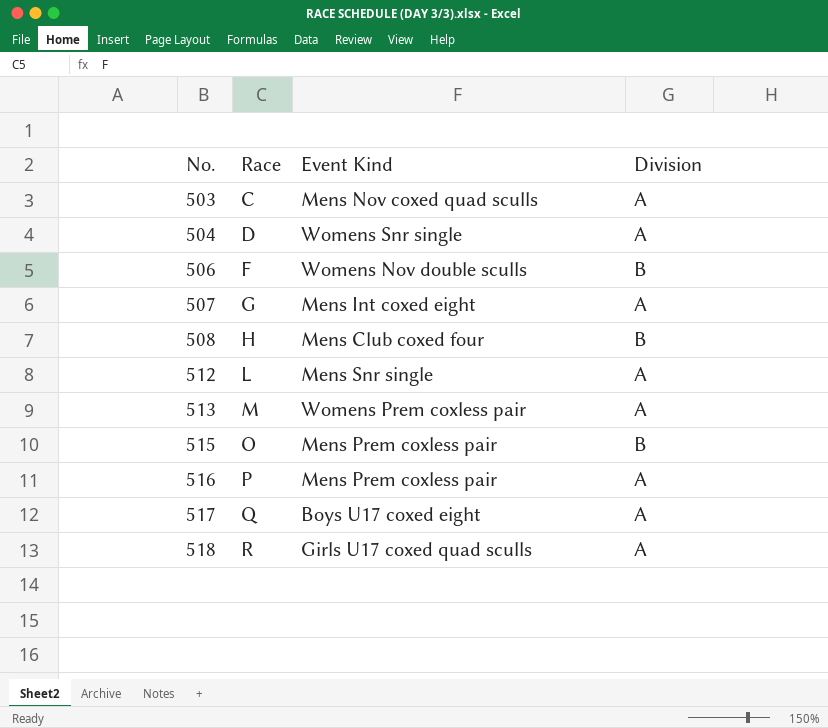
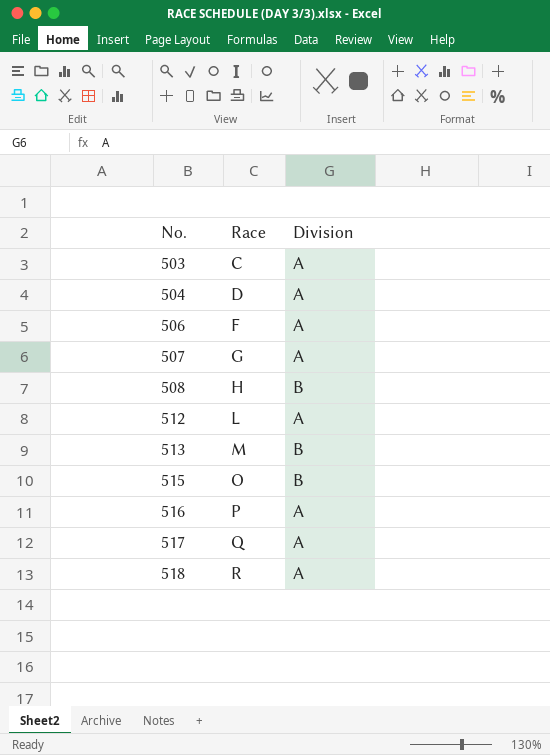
column Event Kind | position: 3 -> none
506 | Division: B -> A
513 | Division: A -> B

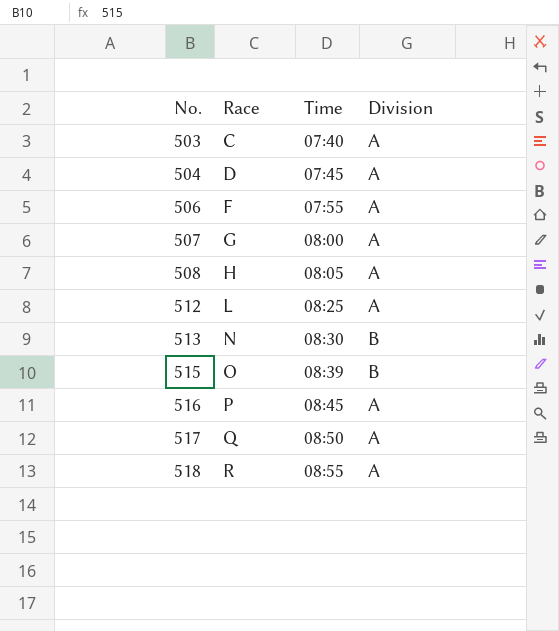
column Time | position: none -> 3
508 | Division: B -> A
513 | Race: M -> N

